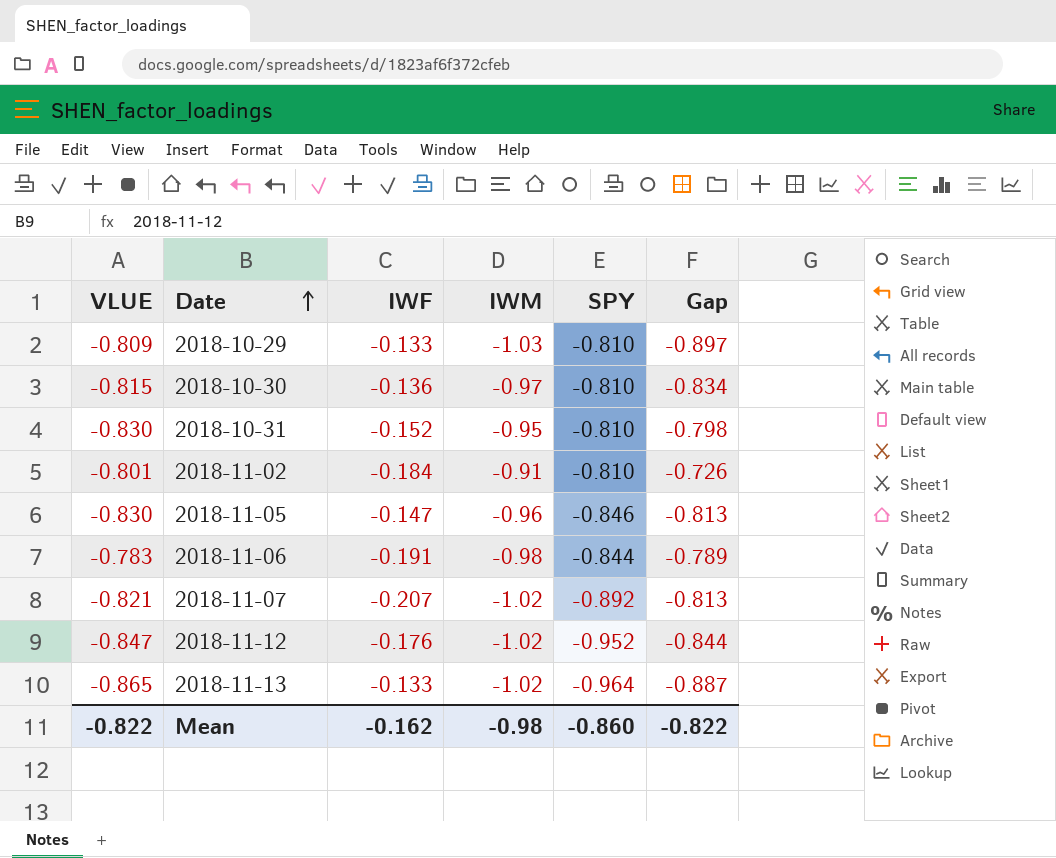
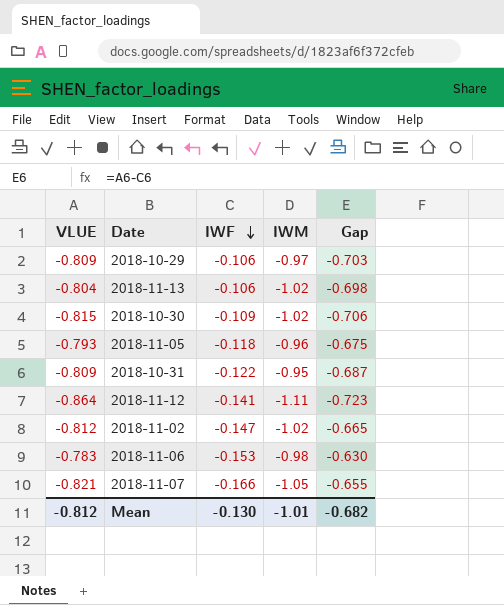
row order: Date ascending -> IWF descending
column SPY | position: 5 -> none
column Gap | formula: [IWM] - [IWF] -> [VLUE] - [IWF]
2018-10-29 | IWF: -0.133 -> -0.106
2018-10-29 | IWM: -1.03 -> -0.97
2018-11-13 | VLUE: -0.865 -> -0.804
2018-11-13 | IWF: -0.133 -> -0.106
2018-10-30 | IWF: -0.136 -> -0.109
2018-10-30 | IWM: -0.97 -> -1.02
2018-11-05 | VLUE: -0.830 -> -0.793
2018-11-05 | IWF: -0.147 -> -0.118
2018-10-31 | VLUE: -0.830 -> -0.809
2018-10-31 | IWF: -0.152 -> -0.122
2018-11-12 | VLUE: -0.847 -> -0.864
2018-11-12 | IWF: -0.176 -> -0.141
2018-11-12 | IWM: -1.02 -> -1.11
2018-11-02 | VLUE: -0.801 -> -0.812
2018-11-02 | IWF: -0.184 -> -0.147
2018-11-02 | IWM: -0.91 -> -1.02
2018-11-06 | IWF: -0.191 -> -0.153
2018-11-07 | IWF: -0.207 -> -0.166
2018-11-07 | IWM: -1.02 -> -1.05
Mean | VLUE: -0.822 -> -0.812
Mean | IWF: -0.162 -> -0.130
Mean | IWM: -0.98 -> -1.01
Mean | Gap: -0.822 -> -0.682

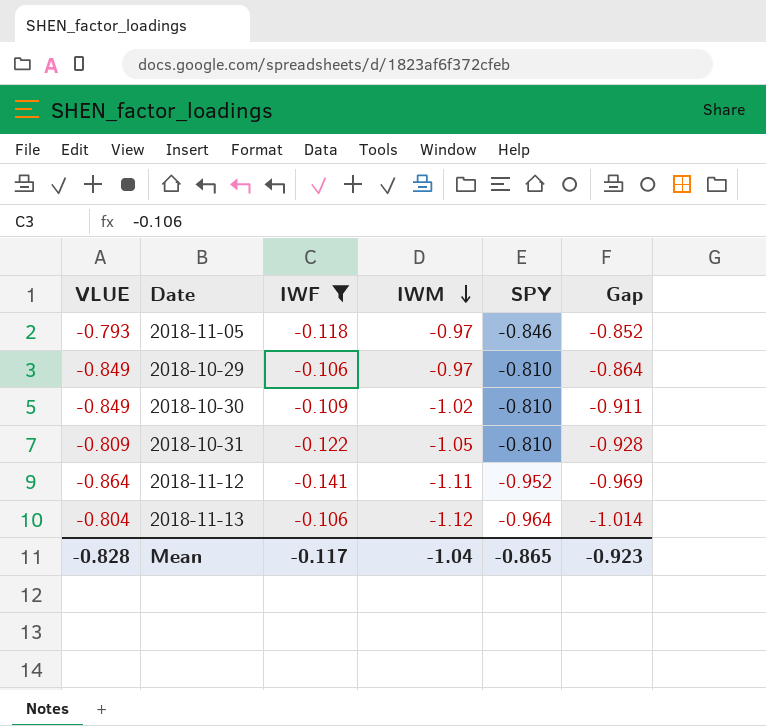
filter: none -> IWF >= -0.141
row order: IWF descending -> IWM descending
column SPY | position: none -> 5
column Gap | formula: [VLUE] - [IWF] -> [IWM] - [IWF]
2018-11-05 | IWM: -0.96 -> -0.97
2018-10-29 | VLUE: -0.809 -> -0.849
2018-10-30 | VLUE: -0.815 -> -0.849
2018-10-31 | IWM: -0.95 -> -1.05
2018-11-13 | IWM: -1.02 -> -1.12
Mean | VLUE: -0.812 -> -0.828
Mean | IWF: -0.130 -> -0.117
Mean | IWM: -1.01 -> -1.04
Mean | Gap: -0.682 -> -0.923

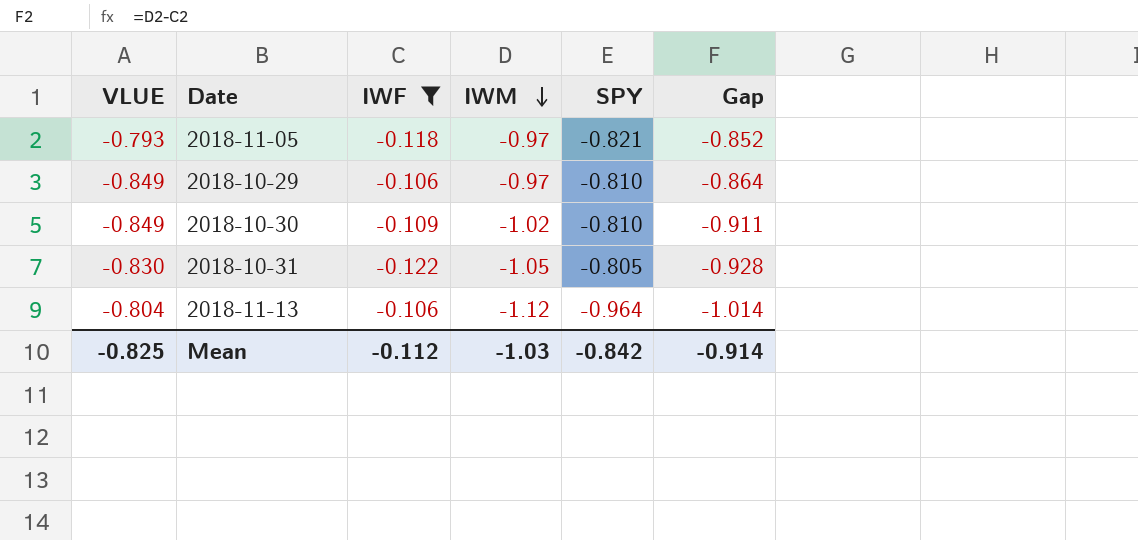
row 2018-11-12: -0.864 | -0.141 | -1.11 | -0.952 | -0.969 -> none
2018-11-05 | SPY: -0.846 -> -0.821
2018-10-31 | VLUE: -0.809 -> -0.830
2018-10-31 | SPY: -0.810 -> -0.805
Mean | VLUE: -0.828 -> -0.825
Mean | IWF: -0.117 -> -0.112
Mean | IWM: -1.04 -> -1.03
Mean | SPY: -0.865 -> -0.842
Mean | Gap: -0.923 -> -0.914

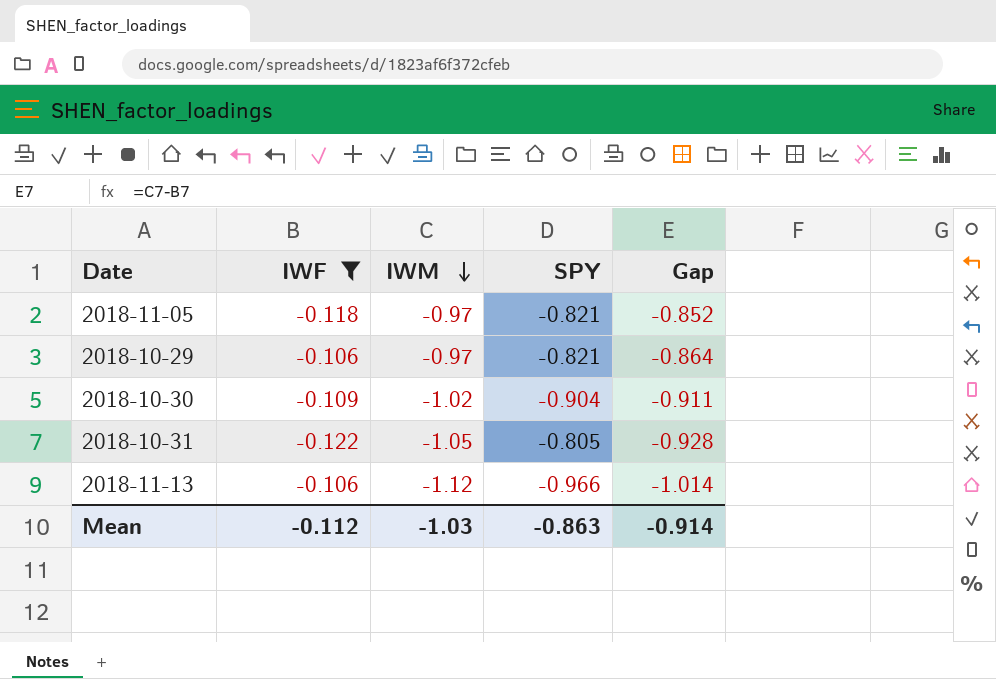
column VLUE | position: 1 -> none
2018-10-29 | SPY: -0.810 -> -0.821
2018-10-30 | SPY: -0.810 -> -0.904
2018-11-13 | SPY: -0.964 -> -0.966
Mean | SPY: -0.842 -> -0.863

